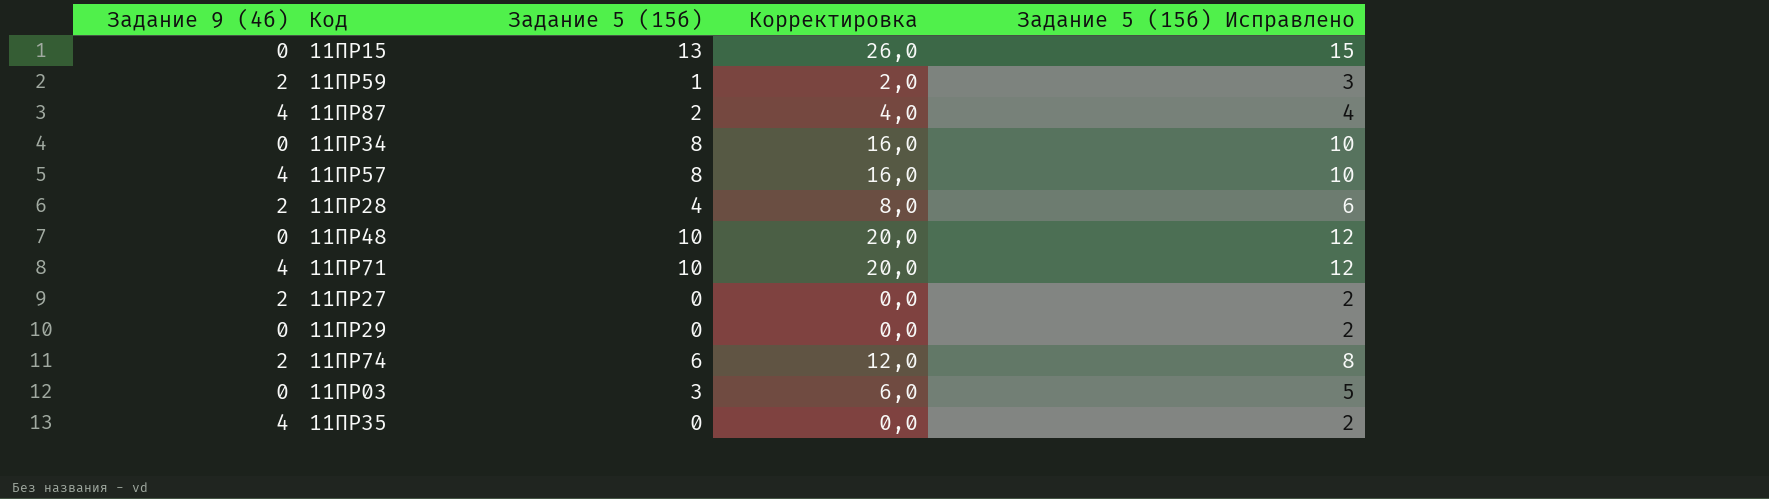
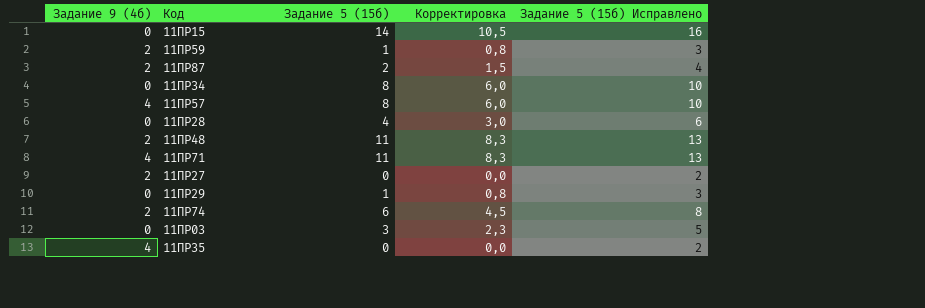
column Корректировка | formula: [Задание 5 (15б)] * 2 -> [Задание 5 (15б)] * 0,75
11ПР15 | Задание 5 (15б): 13 -> 14
11ПР15 | Задание 5 (15б) Исправлено: 15 -> 16
11ПР87 | Задание 9 (4б): 4 -> 2
11ПР28 | Задание 9 (4б): 2 -> 0
11ПР48 | Задание 9 (4б): 0 -> 2
11ПР48 | Задание 5 (15б): 10 -> 11
11ПР48 | Задание 5 (15б) Исправлено: 12 -> 13
11ПР71 | Задание 5 (15б): 10 -> 11
11ПР71 | Задание 5 (15б) Исправлено: 12 -> 13
11ПР29 | Задание 5 (15б): 0 -> 1
11ПР29 | Задание 5 (15б) Исправлено: 2 -> 3

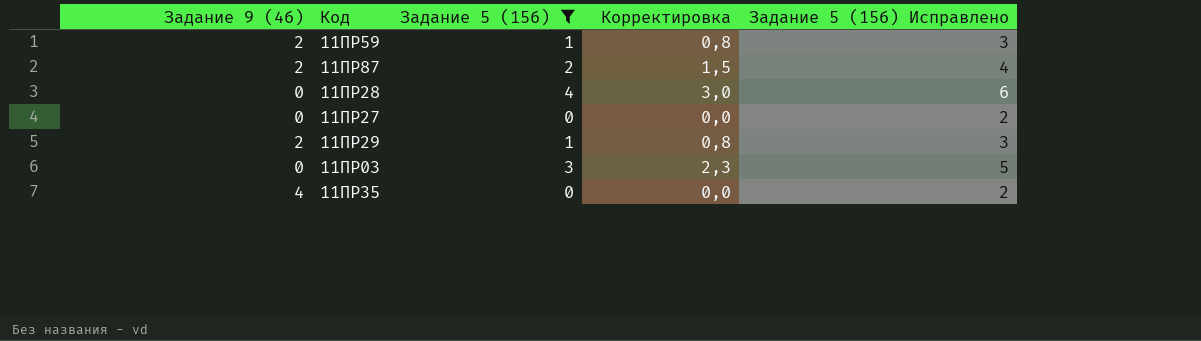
filter: none -> Задание 5 (15б) <= 4
11ПР27 | Задание 9 (4б): 2 -> 0
11ПР29 | Задание 9 (4б): 0 -> 2

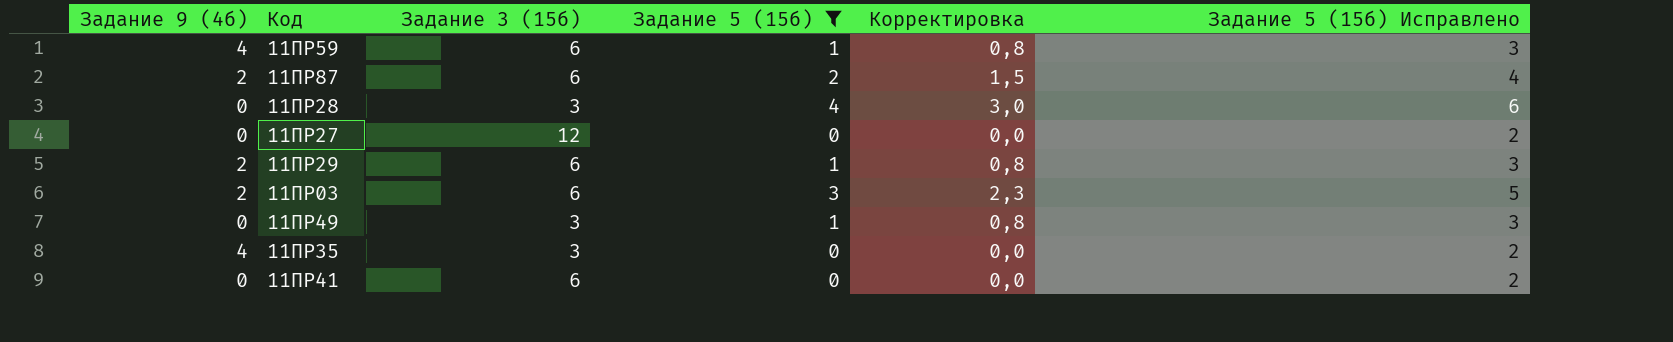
column Задание 3 (15б) | position: none -> 3
11ПР59 | Задание 9 (4б): 2 -> 4
11ПР03 | Задание 9 (4б): 0 -> 2
row 11ПР49: none -> 0 | 3 | 1 | 0,8 | 3
row 11ПР41: none -> 0 | 6 | 0 | 0,0 | 2

